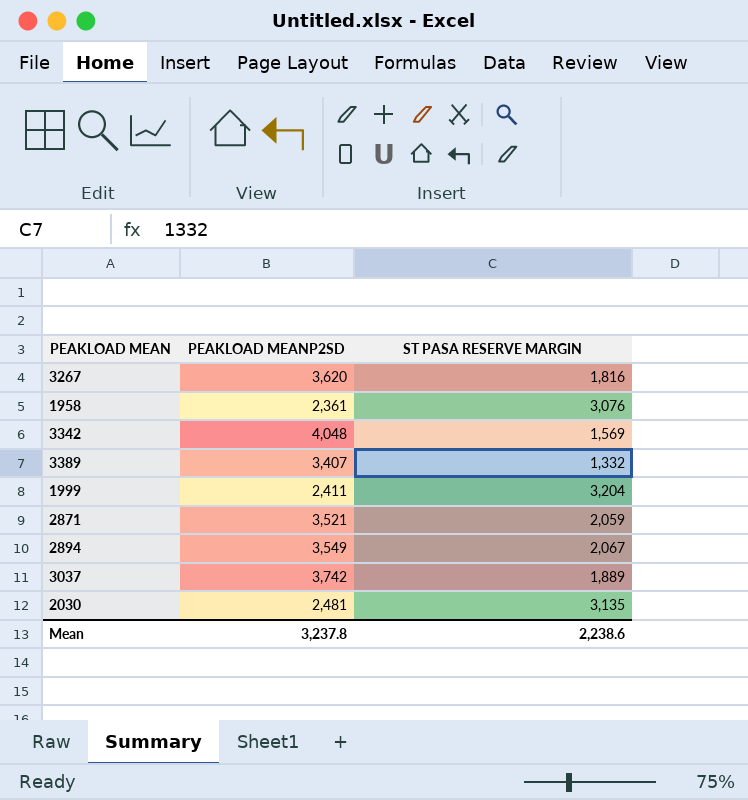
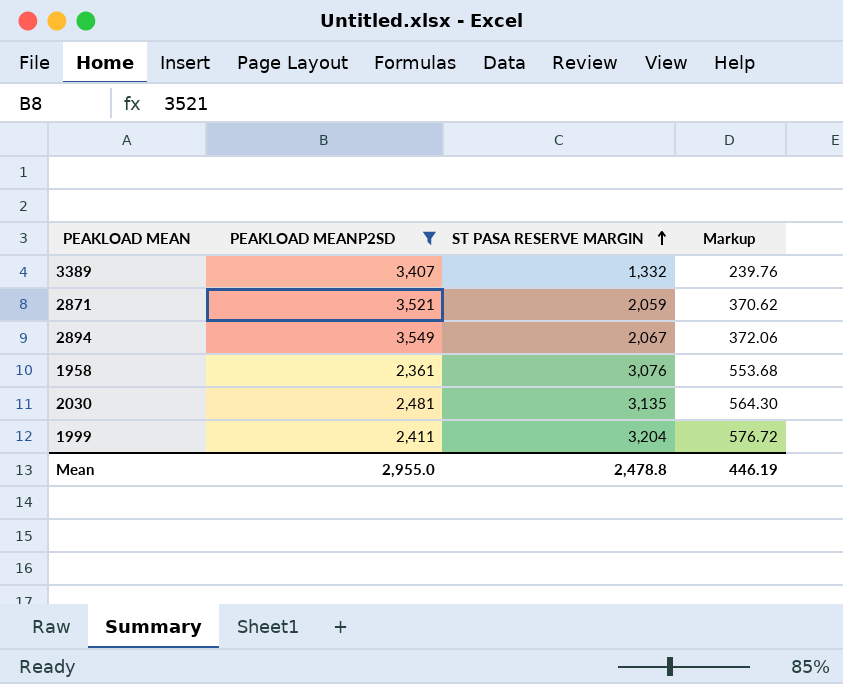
filter: none -> PEAKLOAD MEANP2SD <= 3,549
row order: none -> ST PASA RESERVE MARGIN ascending
column Markup | formula: none -> [ST PASA RESERVE MARGIN] * 0.18
Mean | PEAKLOAD MEANP2SD: 3,237.8 -> 2,955.0
Mean | ST PASA RESERVE MARGIN: 2,238.6 -> 2,478.8

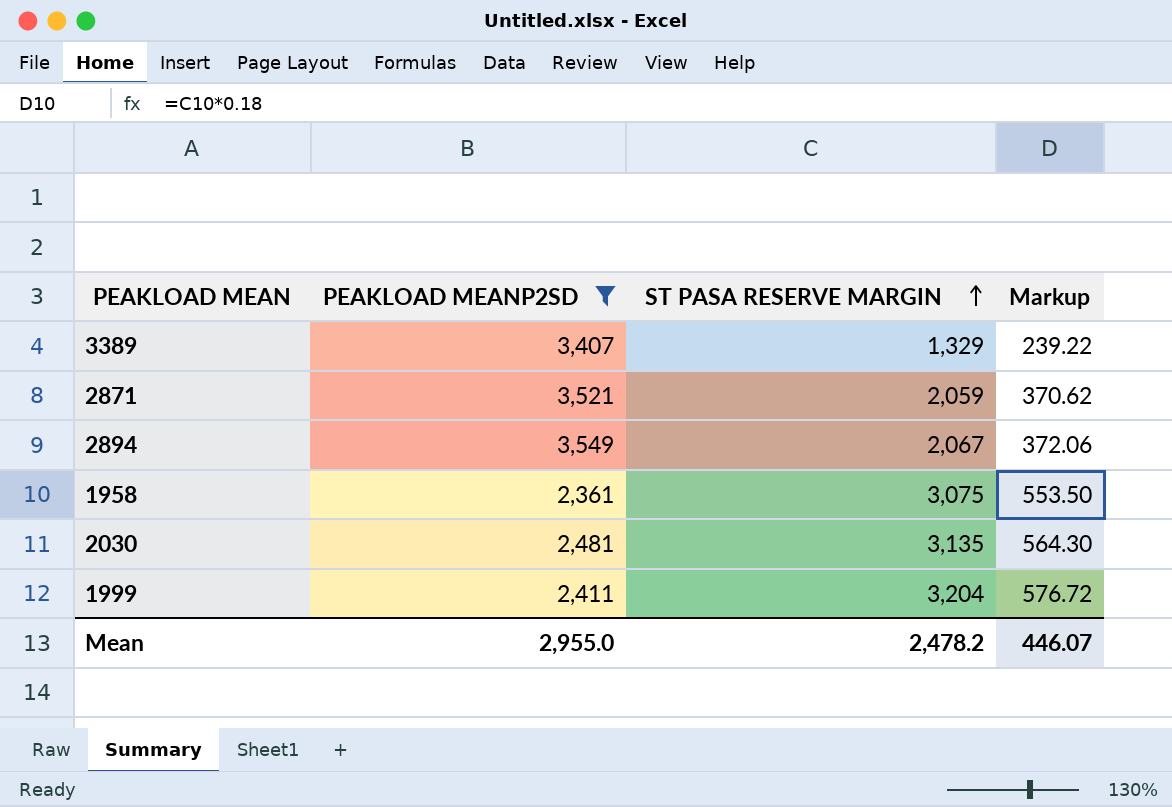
3389 | ST PASA RESERVE MARGIN: 1,332 -> 1,329
3389 | Markup: 239.76 -> 239.22
1958 | ST PASA RESERVE MARGIN: 3,076 -> 3,075
1958 | Markup: 553.68 -> 553.50
Mean | ST PASA RESERVE MARGIN: 2,478.8 -> 2,478.2
Mean | Markup: 446.19 -> 446.07

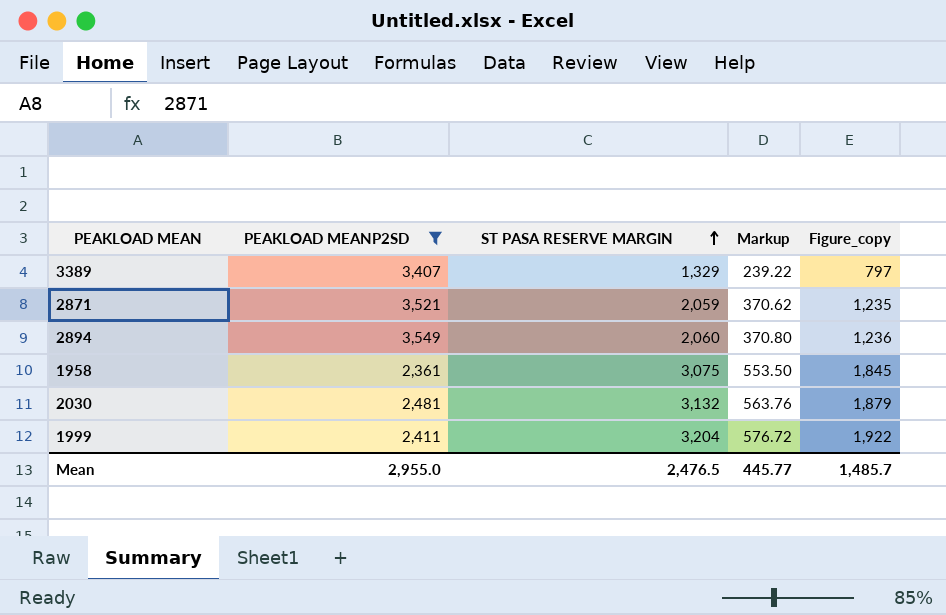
column Figure_copy | formula: none -> [ST PASA RESERVE MARGIN] * 0.6
2894 | ST PASA RESERVE MARGIN: 2,067 -> 2,060
2894 | Markup: 372.06 -> 370.80
2030 | ST PASA RESERVE MARGIN: 3,135 -> 3,132
2030 | Markup: 564.30 -> 563.76
Mean | ST PASA RESERVE MARGIN: 2,478.2 -> 2,476.5
Mean | Markup: 446.07 -> 445.77

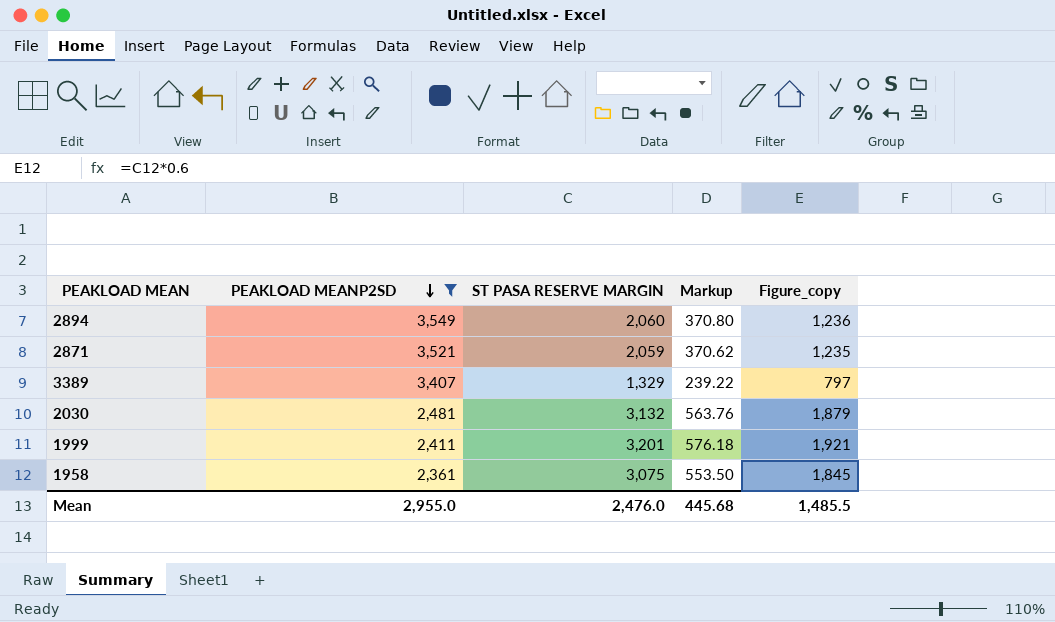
row order: ST PASA RESERVE MARGIN ascending -> PEAKLOAD MEANP2SD descending
1999 | ST PASA RESERVE MARGIN: 3,204 -> 3,201
1999 | Markup: 576.72 -> 576.18
1999 | Figure_copy: 1,922 -> 1,921
Mean | ST PASA RESERVE MARGIN: 2,476.5 -> 2,476.0
Mean | Markup: 445.77 -> 445.68
Mean | Figure_copy: 1,485.7 -> 1,485.5

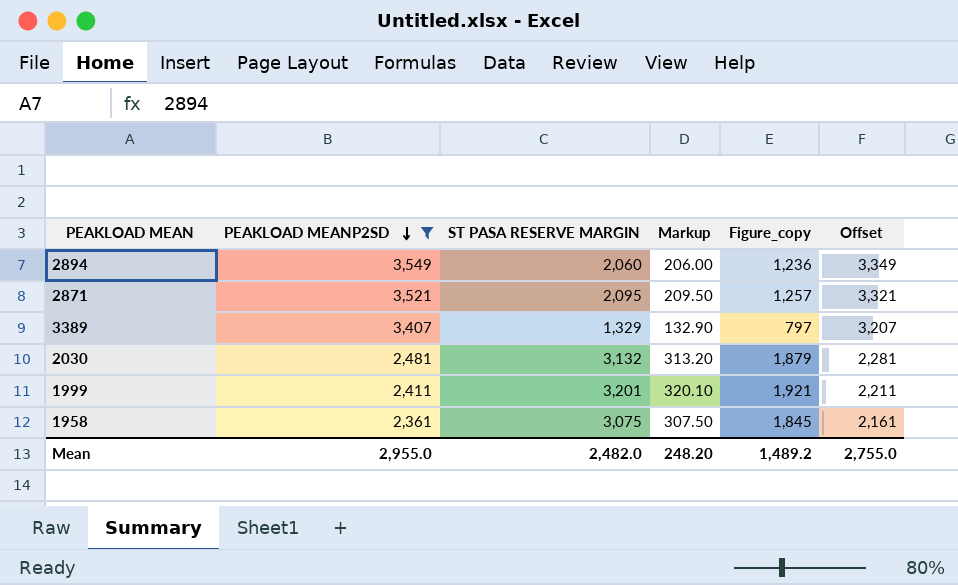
column Markup | formula: [ST PASA RESERVE MARGIN] * 0.18 -> [ST PASA RESERVE MARGIN] * 0.1
column Offset | formula: none -> [PEAKLOAD MEANP2SD] - 200
2871 | ST PASA RESERVE MARGIN: 2,059 -> 2,095
2871 | Figure_copy: 1,235 -> 1,257
Mean | ST PASA RESERVE MARGIN: 2,476.0 -> 2,482.0
Mean | Markup: 445.68 -> 248.20
Mean | Figure_copy: 1,485.5 -> 1,489.2

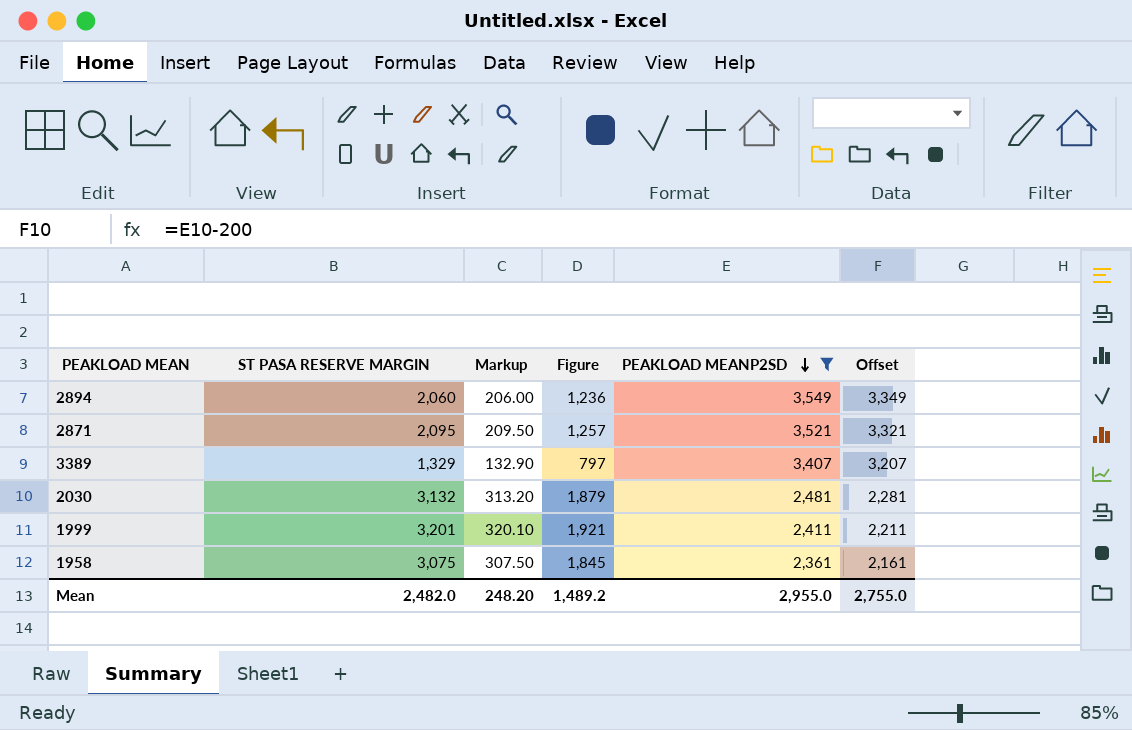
column name: Figure_copy -> Figure
column PEAKLOAD MEANP2SD | position: 2 -> 5

